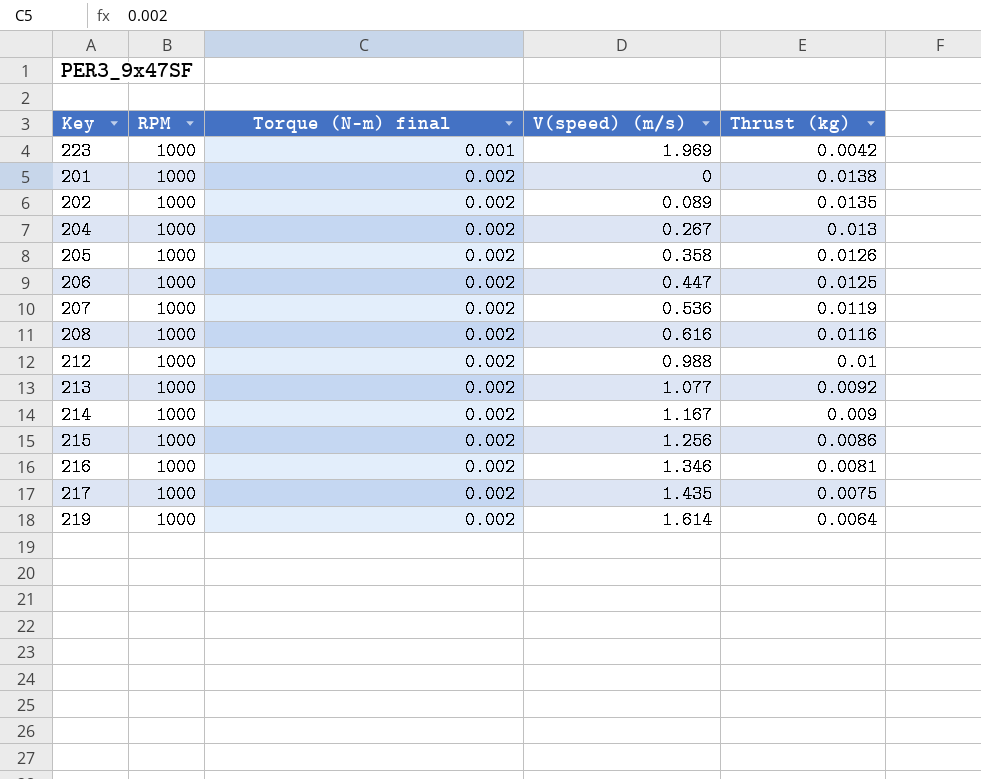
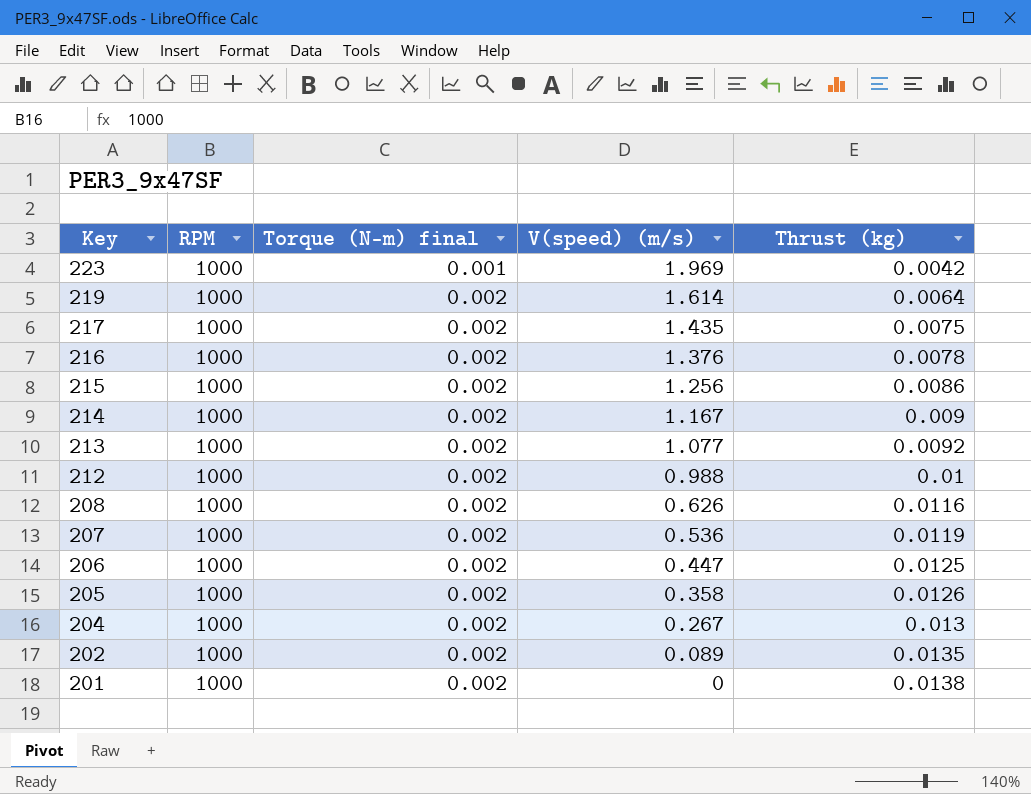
row order: Torque (N-m) final ascending -> Key descending
216 | V(speed) (m/s): 1.346 -> 1.376
216 | Thrust (kg): 0.0081 -> 0.0078
208 | V(speed) (m/s): 0.616 -> 0.626

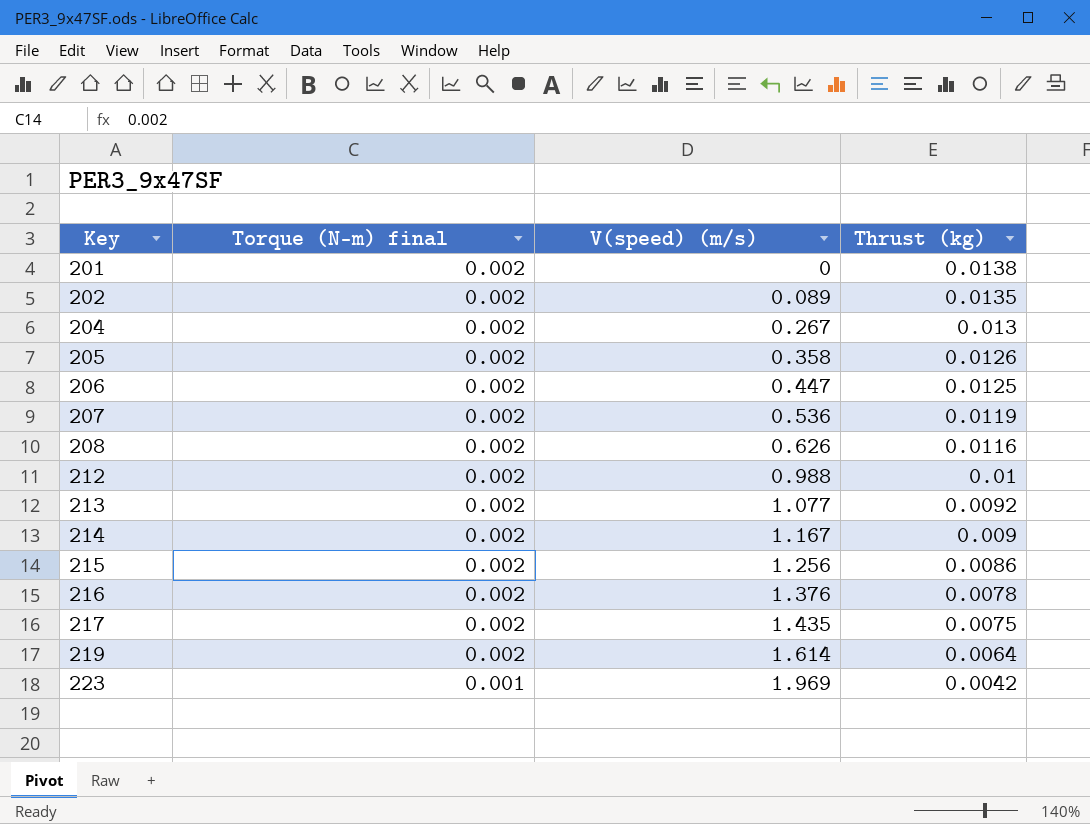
row order: Key descending -> Key ascending
column RPM | position: 2 -> none

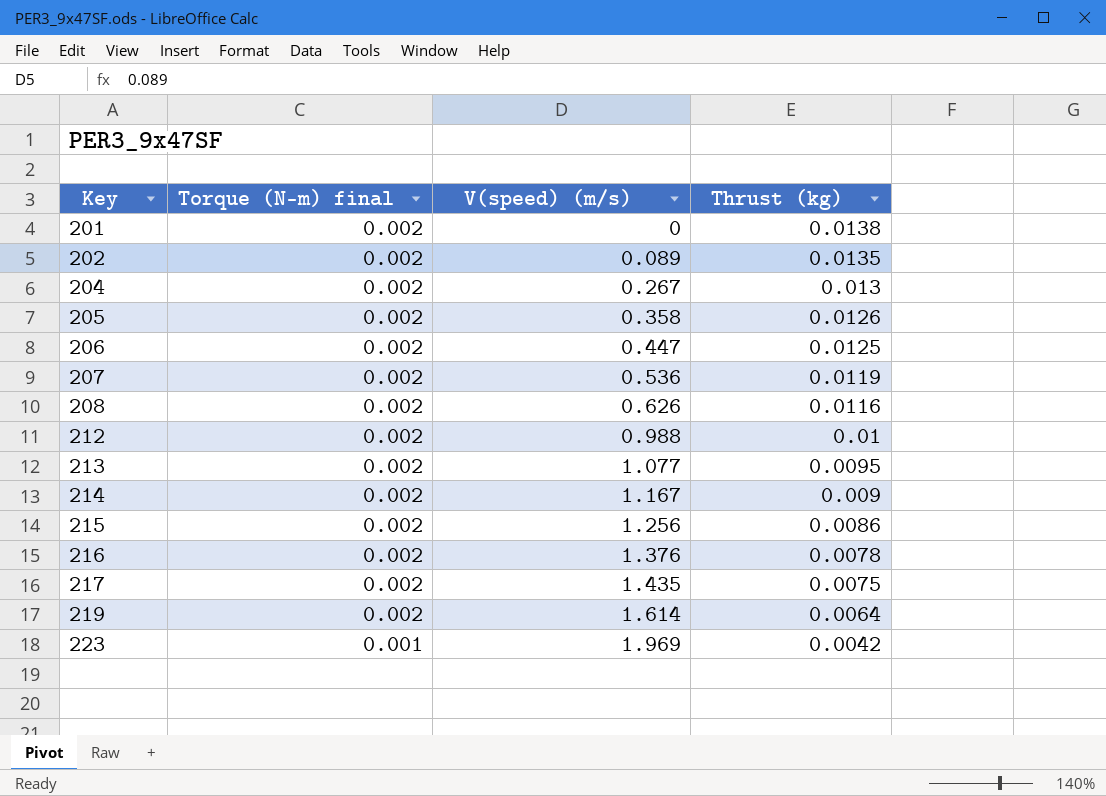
213 | Thrust (kg): 0.0092 -> 0.0095

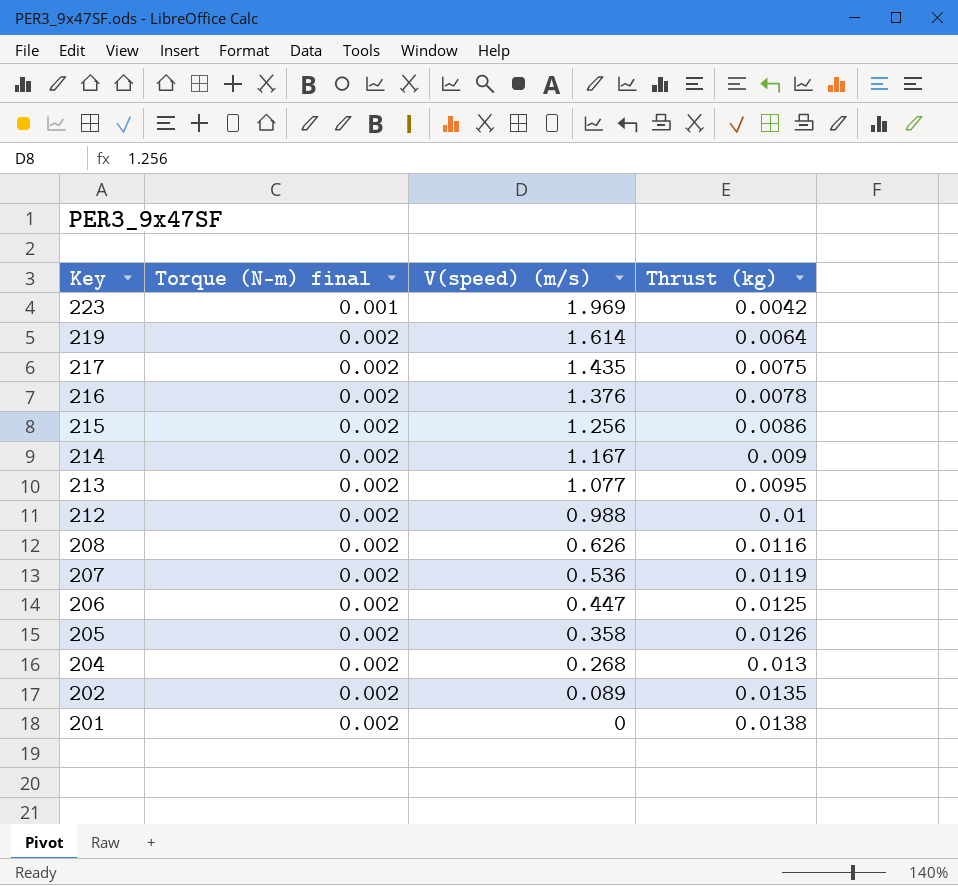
row order: Key ascending -> Key descending
204 | V(speed) (m/s): 0.267 -> 0.268

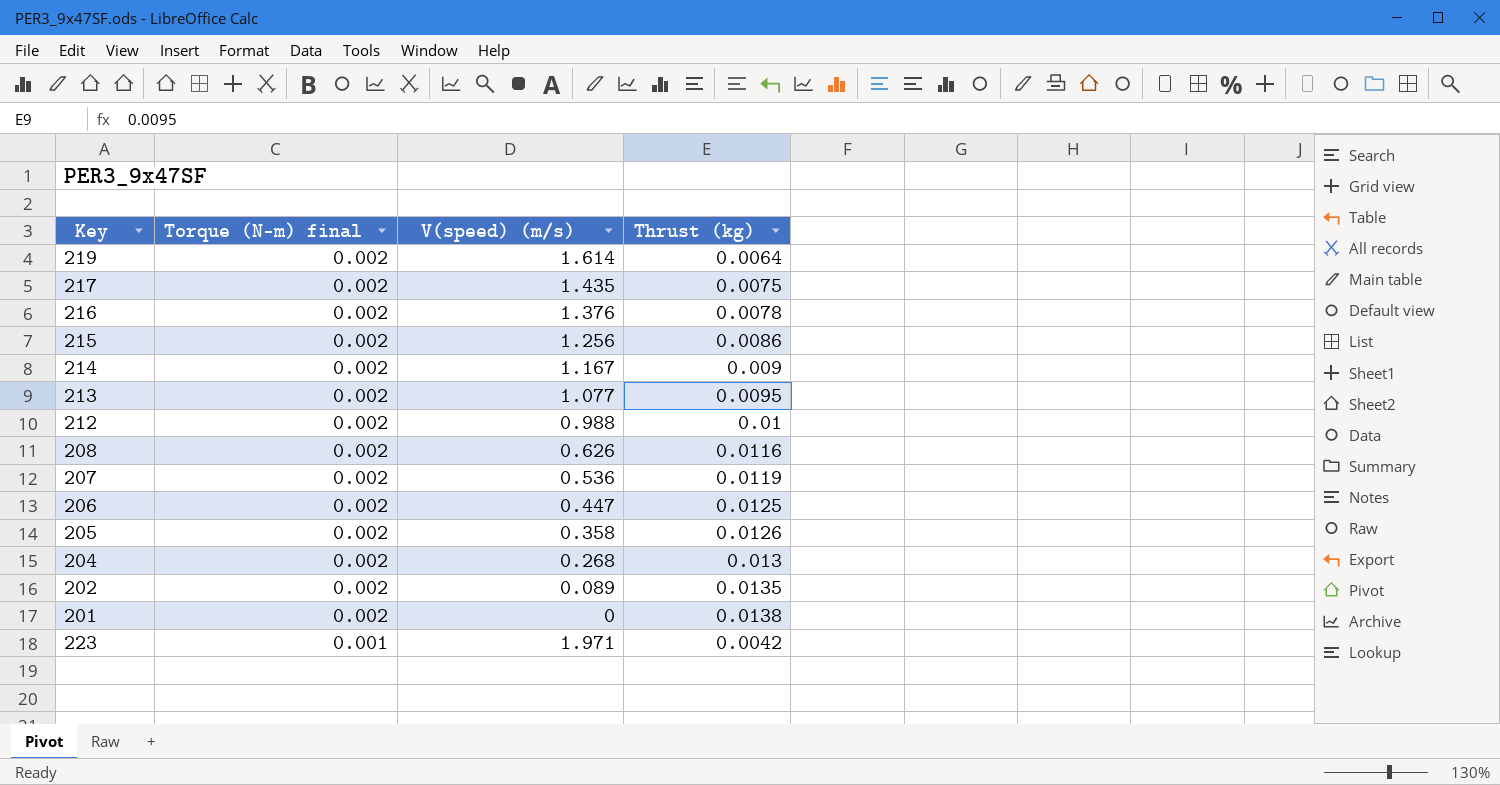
row order: Key descending -> Torque (N-m) final descending
223 | V(speed) (m/s): 1.969 -> 1.971

